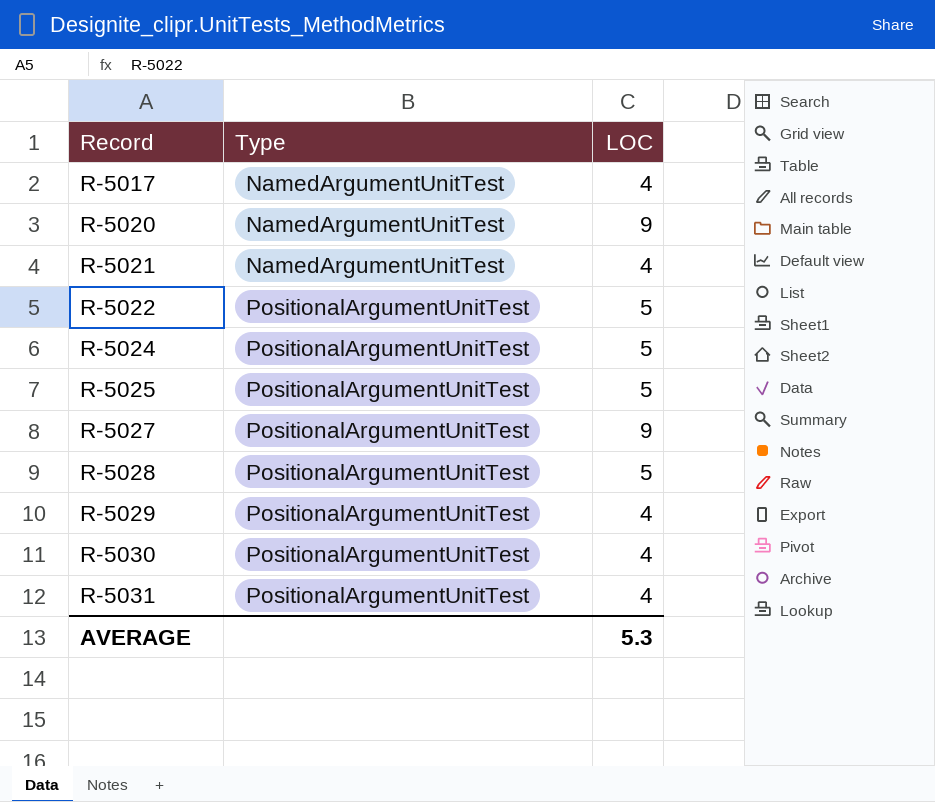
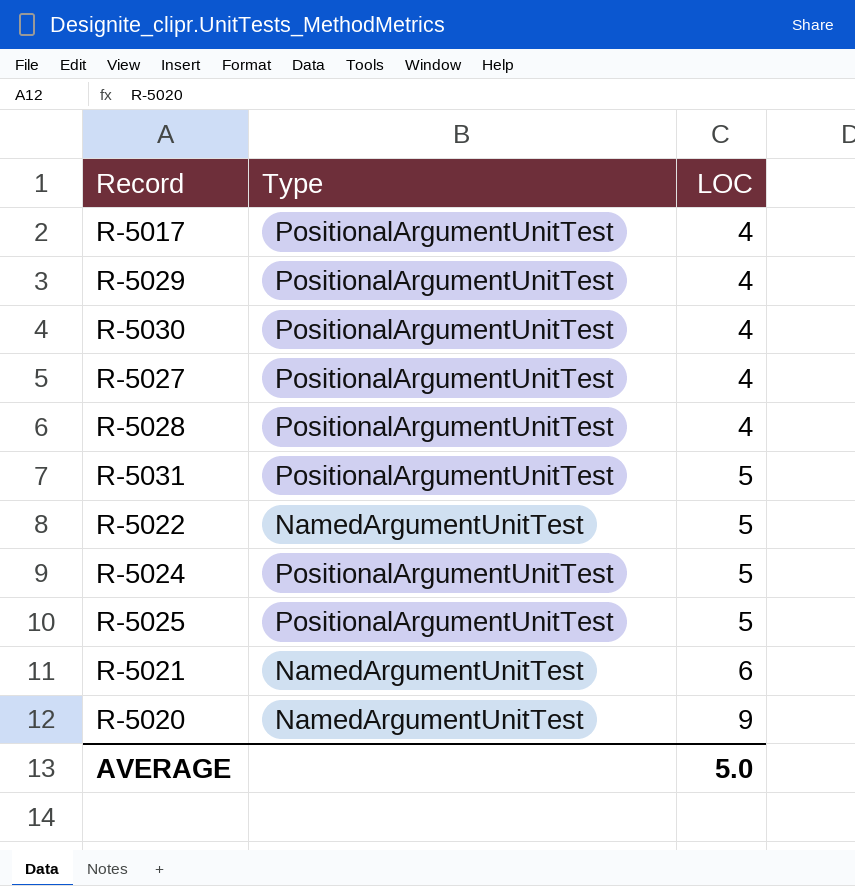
row order: Record ascending -> LOC ascending
R-5017 | Type: NamedArgumentUnitTest -> PositionalArgumentUnitTest
R-5027 | LOC: 9 -> 4
R-5028 | LOC: 5 -> 4
R-5031 | LOC: 4 -> 5
R-5022 | Type: PositionalArgumentUnitTest -> NamedArgumentUnitTest
R-5021 | LOC: 4 -> 6
AVERAGE | LOC: 5.3 -> 5.0

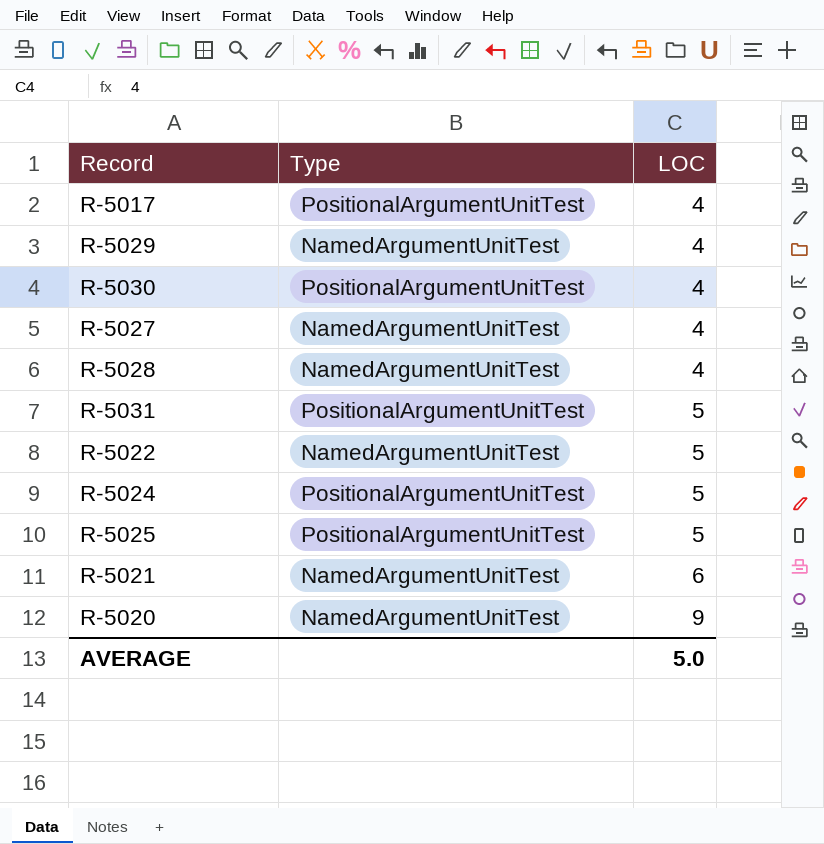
R-5029 | Type: PositionalArgumentUnitTest -> NamedArgumentUnitTest
R-5027 | Type: PositionalArgumentUnitTest -> NamedArgumentUnitTest
R-5028 | Type: PositionalArgumentUnitTest -> NamedArgumentUnitTest

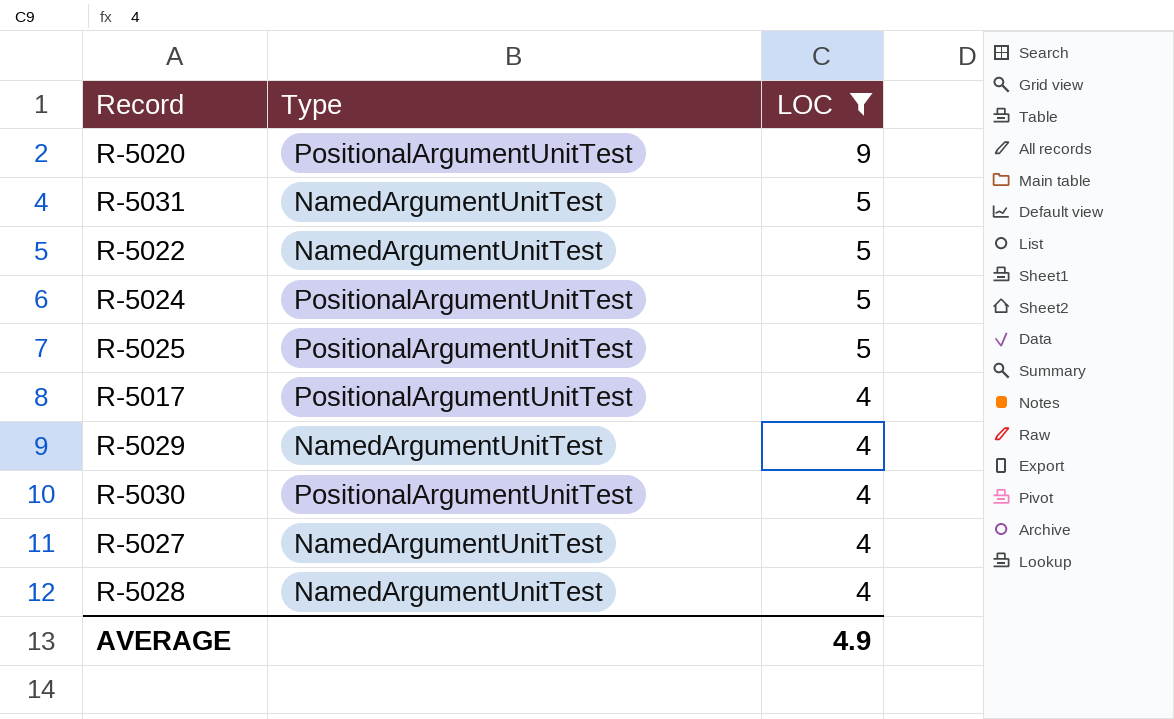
filter: none -> LOC != 6
row order: LOC ascending -> LOC descending
R-5020 | Type: NamedArgumentUnitTest -> PositionalArgumentUnitTest
R-5031 | Type: PositionalArgumentUnitTest -> NamedArgumentUnitTest
AVERAGE | LOC: 5.0 -> 4.9

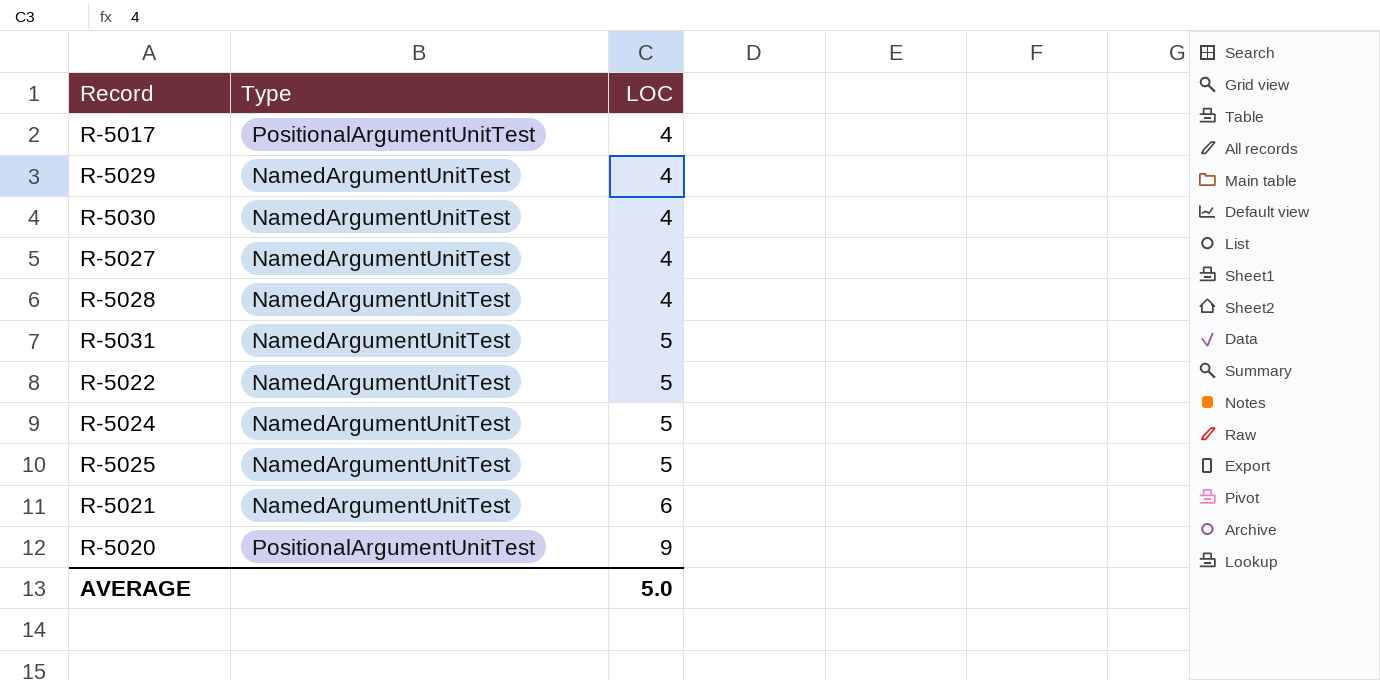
filter: LOC != 6 -> none
row order: LOC descending -> LOC ascending
R-5030 | Type: PositionalArgumentUnitTest -> NamedArgumentUnitTest
R-5024 | Type: PositionalArgumentUnitTest -> NamedArgumentUnitTest
R-5025 | Type: PositionalArgumentUnitTest -> NamedArgumentUnitTest
AVERAGE | LOC: 4.9 -> 5.0

